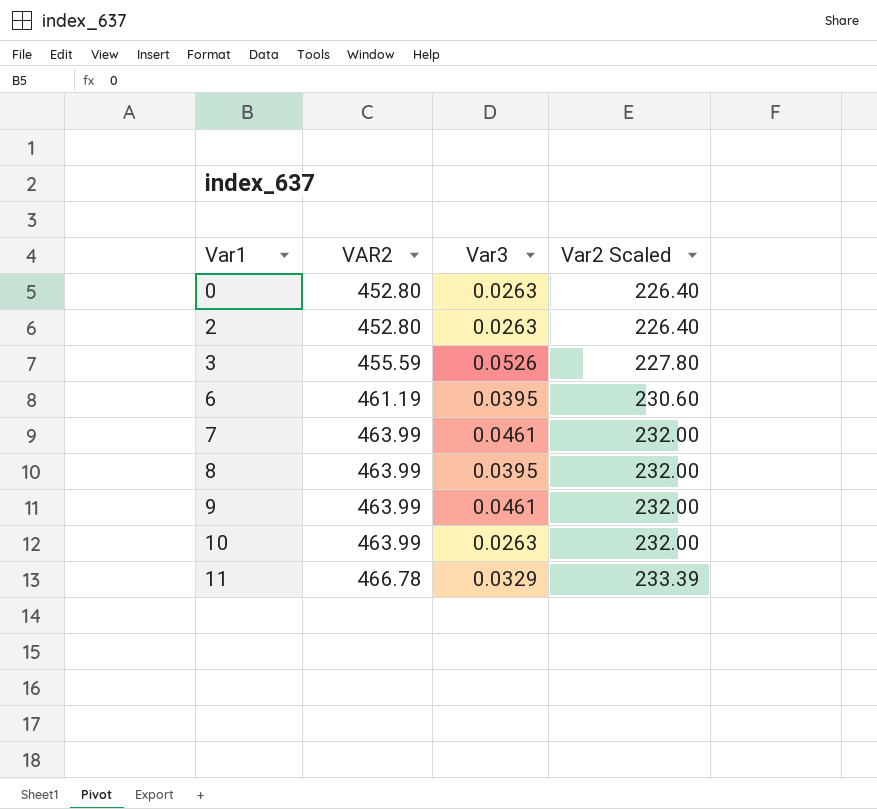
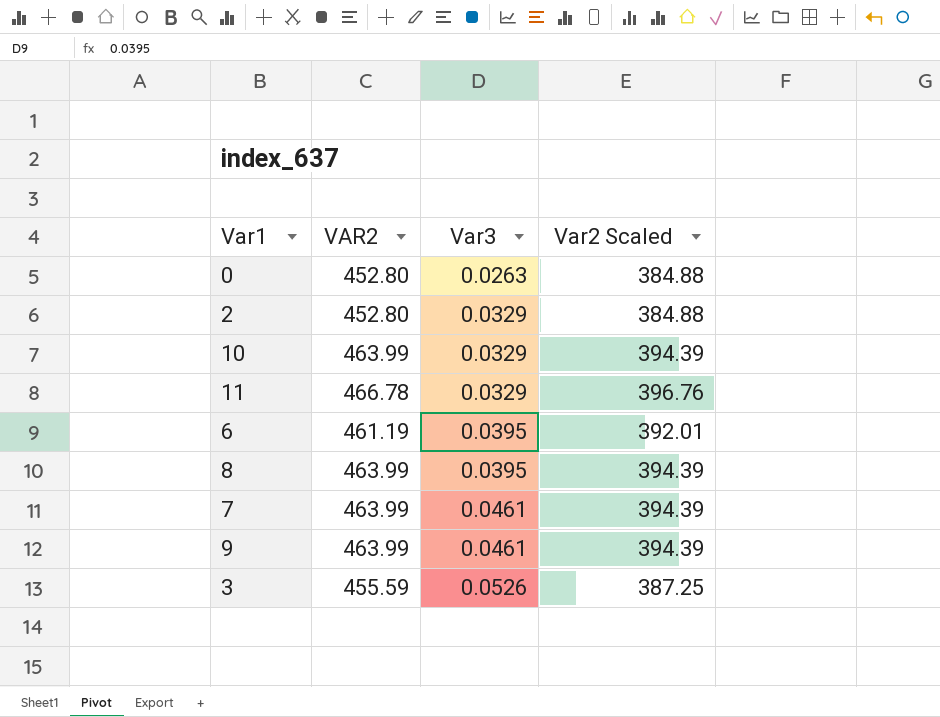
row order: Var1 ascending -> Var3 ascending
column Var2 Scaled | formula: [VAR2] * 0.5 -> [VAR2] * 0.85
2 | Var3: 0.0263 -> 0.0329
10 | Var3: 0.0263 -> 0.0329

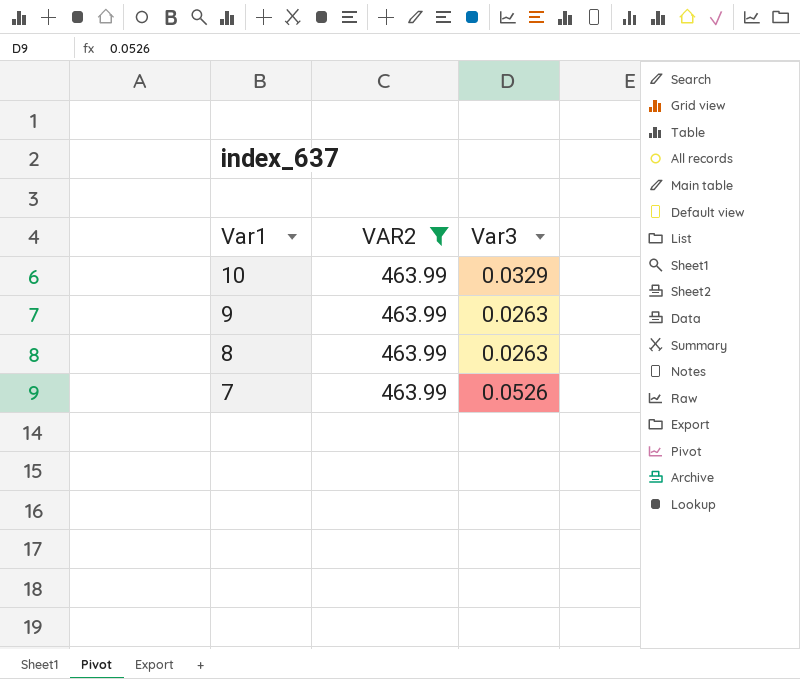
filter: none -> VAR2 = 463.99
row order: Var3 ascending -> Var1 descending
column Var2 Scaled | formula: [VAR2] * 0.85 -> none
9 | Var3: 0.0461 -> 0.0263
8 | Var3: 0.0395 -> 0.0263
7 | Var3: 0.0461 -> 0.0526

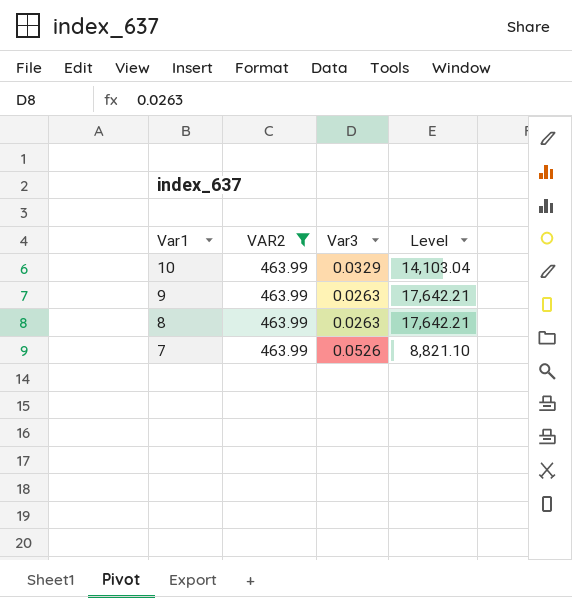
column Level | formula: none -> [VAR2] / [Var3]

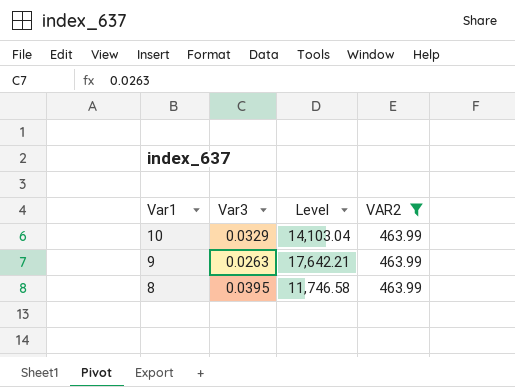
column VAR2 | position: 2 -> 4
row 7: 463.99 | 0.0526 | 8,821.10 -> none
8 | Var3: 0.0263 -> 0.0395
8 | Level: 17,642.21 -> 11,746.58

